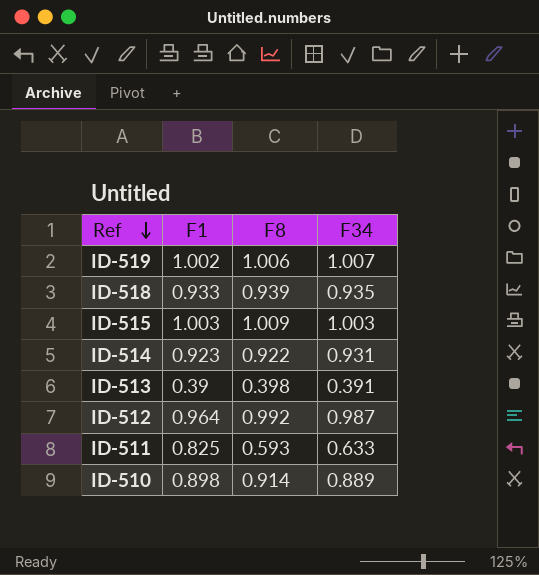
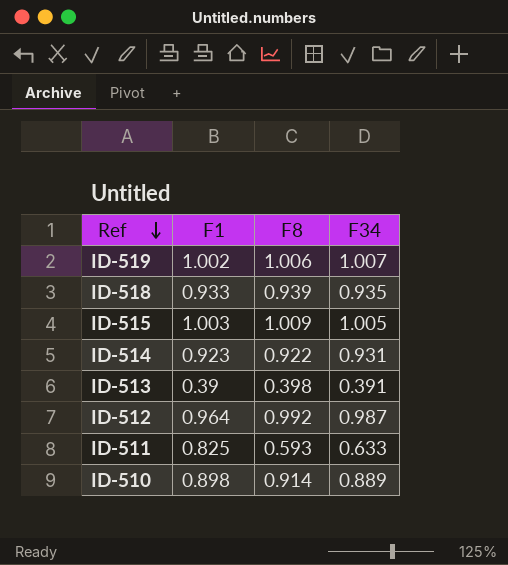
ID-515 | F34: 1.003 -> 1.005

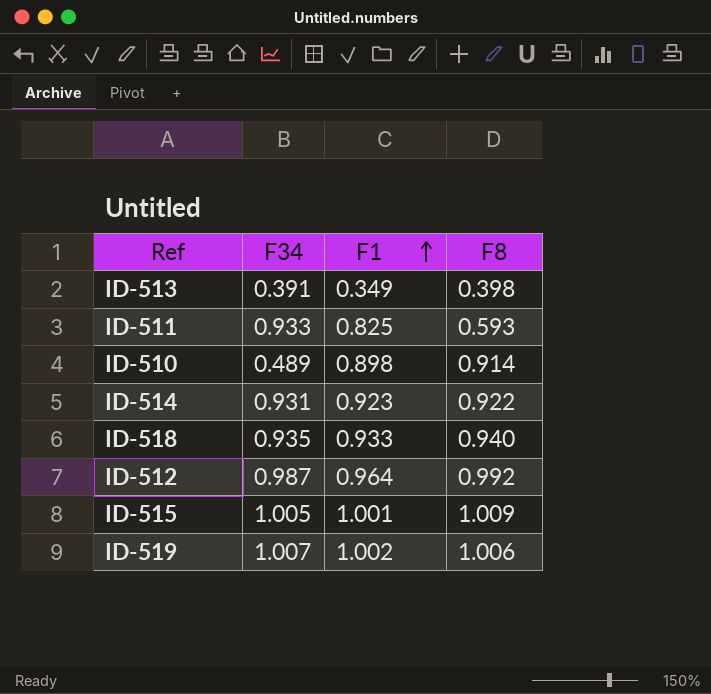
row order: Ref descending -> F1 ascending
column F34 | position: 4 -> 2
ID-513 | F1: 0.39 -> 0.349
ID-511 | F34: 0.633 -> 0.933
ID-510 | F34: 0.889 -> 0.489
ID-518 | F8: 0.939 -> 0.940
ID-515 | F1: 1.003 -> 1.001

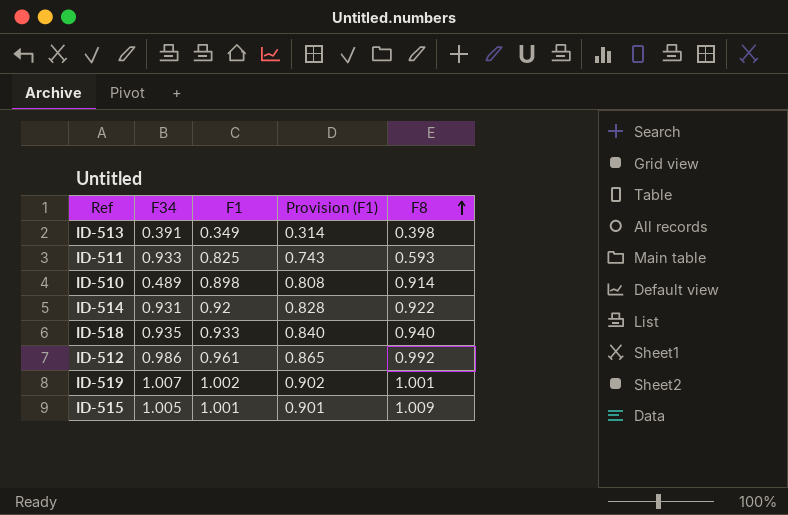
row order: F1 ascending -> F8 ascending
column Provision (F1) | formula: none -> [F1] * 0.9
ID-514 | F1: 0.923 -> 0.92
ID-512 | F34: 0.987 -> 0.986
ID-512 | F1: 0.964 -> 0.961
ID-519 | F8: 1.006 -> 1.001

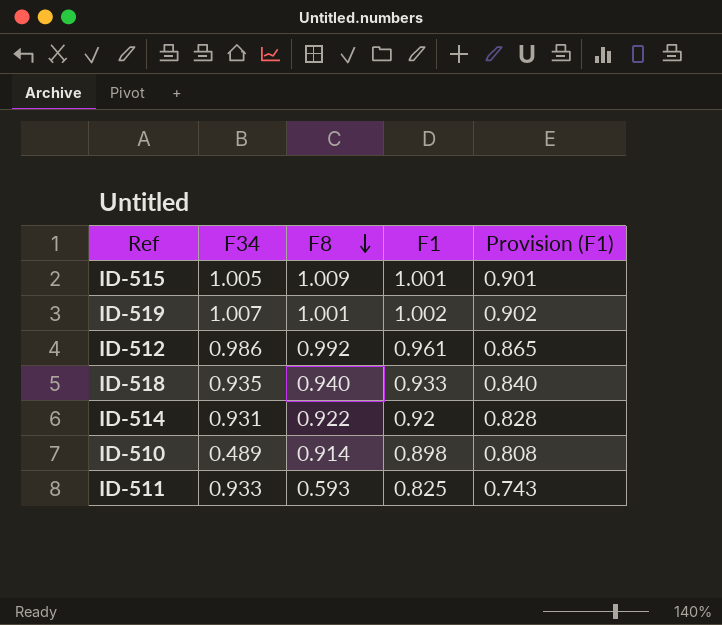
row order: F8 ascending -> F8 descending
column F8 | position: 5 -> 3
row ID-513: 0.391 | 0.349 | 0.314 | 0.398 -> none

